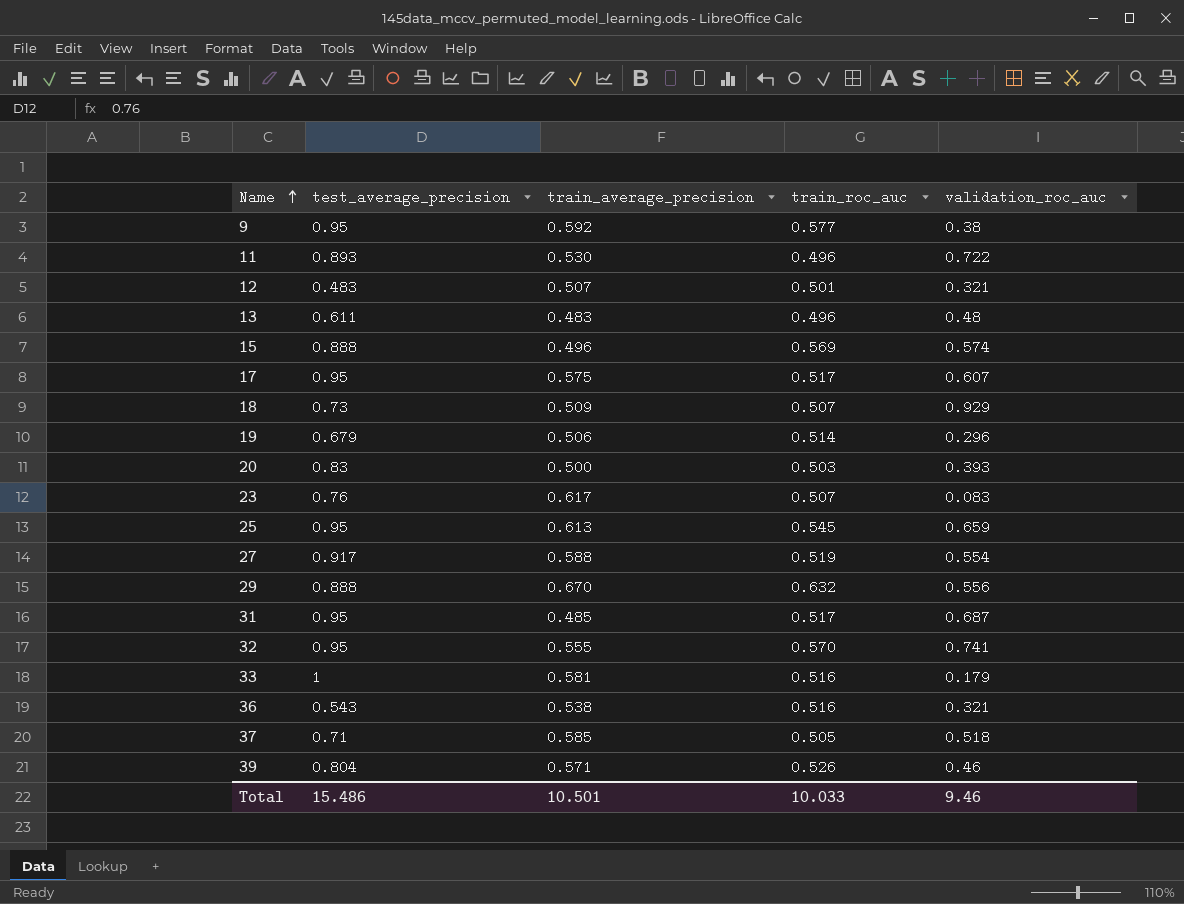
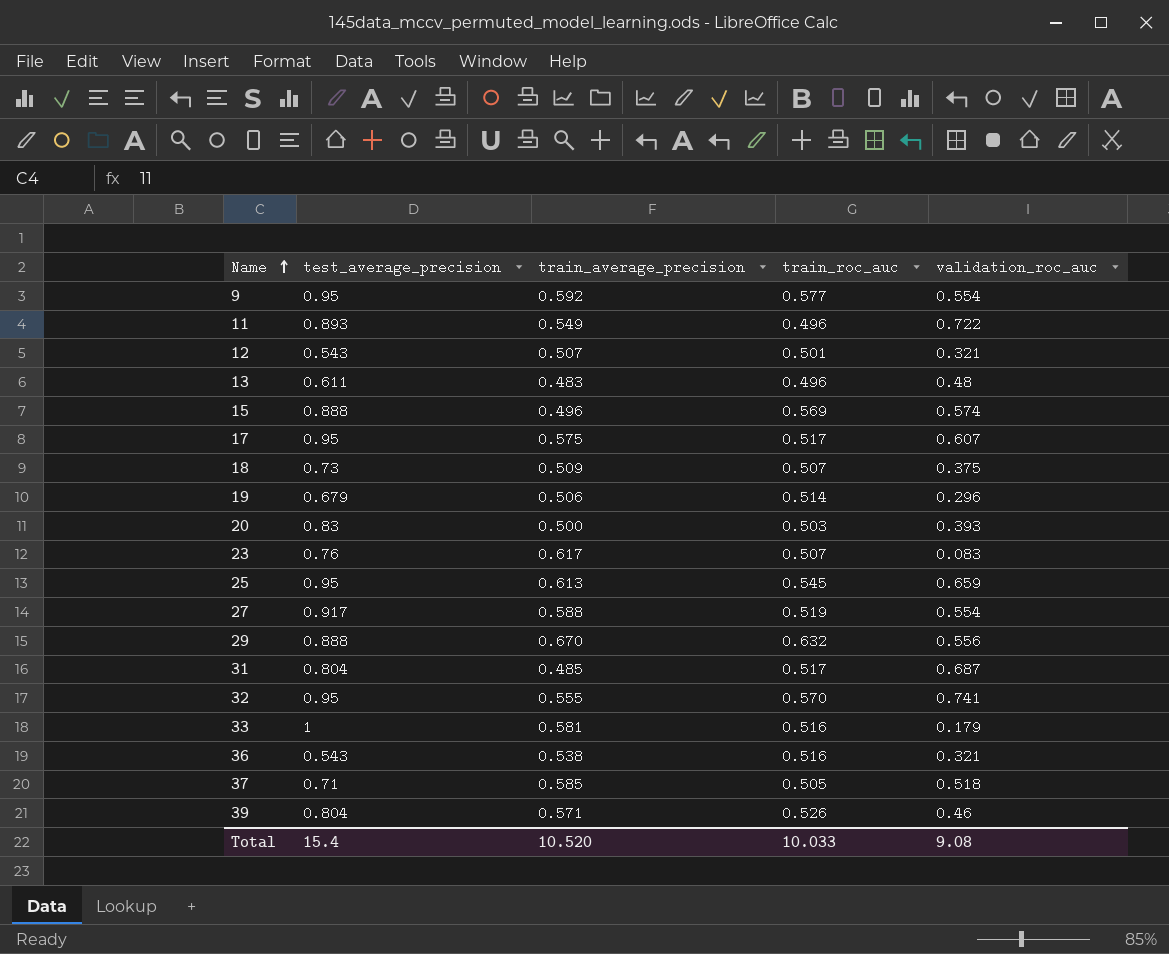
9 | validation_roc_auc: 0.38 -> 0.554
11 | train_average_precision: 0.530 -> 0.549
12 | test_average_precision: 0.483 -> 0.543
18 | validation_roc_auc: 0.929 -> 0.375
31 | test_average_precision: 0.95 -> 0.804
Total | test_average_precision: 15.486 -> 15.4
Total | train_average_precision: 10.501 -> 10.520
Total | validation_roc_auc: 9.46 -> 9.08

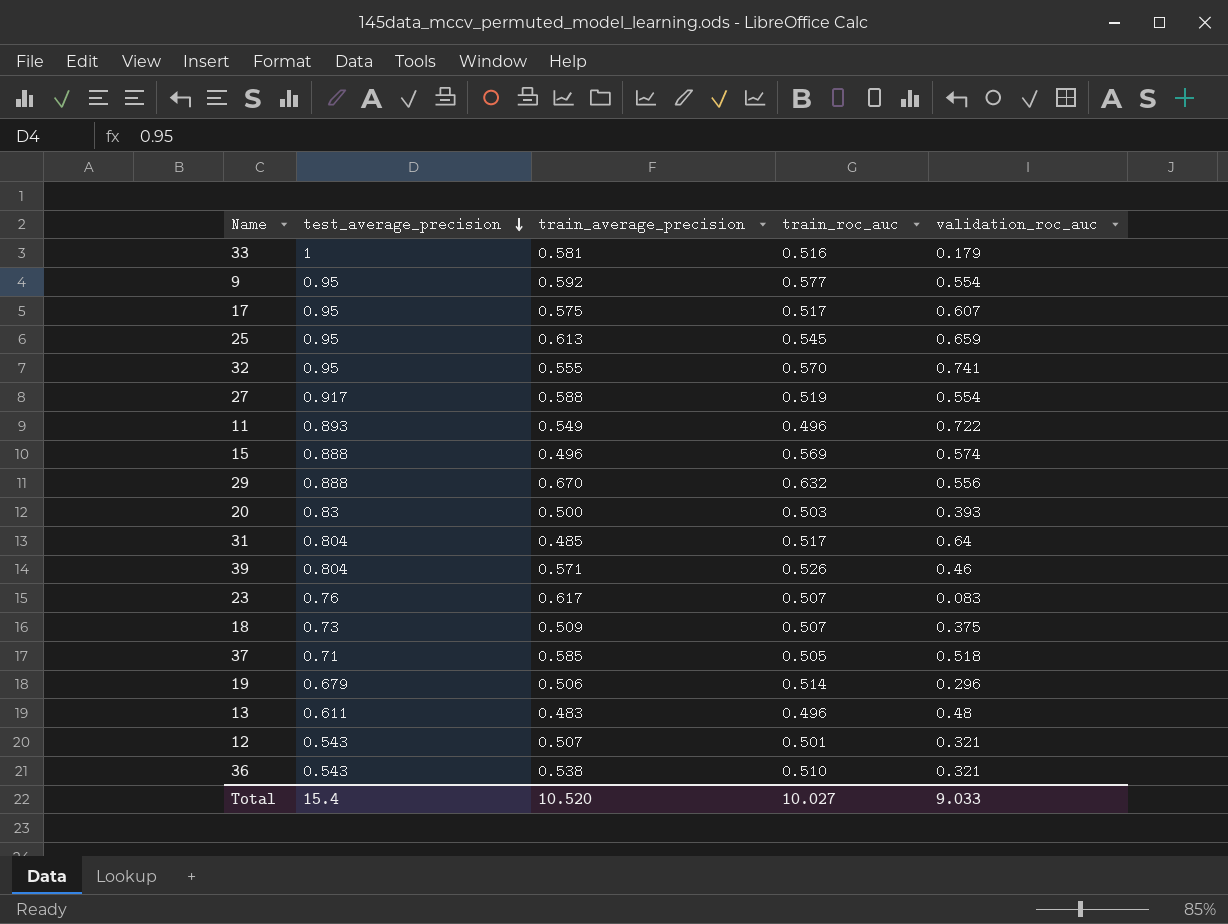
row order: Name ascending -> test_average_precision descending
31 | validation_roc_auc: 0.687 -> 0.64
36 | train_roc_auc: 0.516 -> 0.510
Total | train_roc_auc: 10.033 -> 10.027
Total | validation_roc_auc: 9.08 -> 9.033

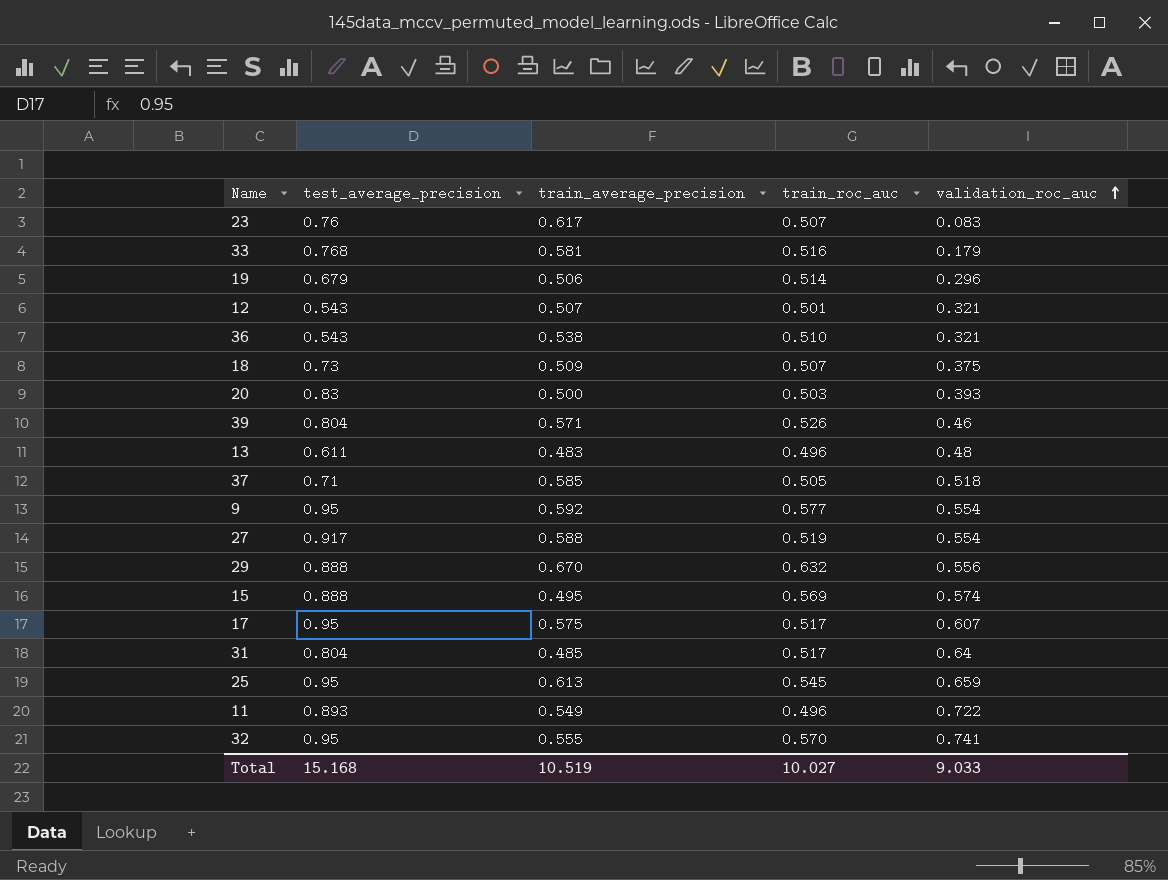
row order: test_average_precision descending -> validation_roc_auc ascending
33 | test_average_precision: 1 -> 0.768
15 | train_average_precision: 0.496 -> 0.495
Total | test_average_precision: 15.4 -> 15.168
Total | train_average_precision: 10.520 -> 10.519

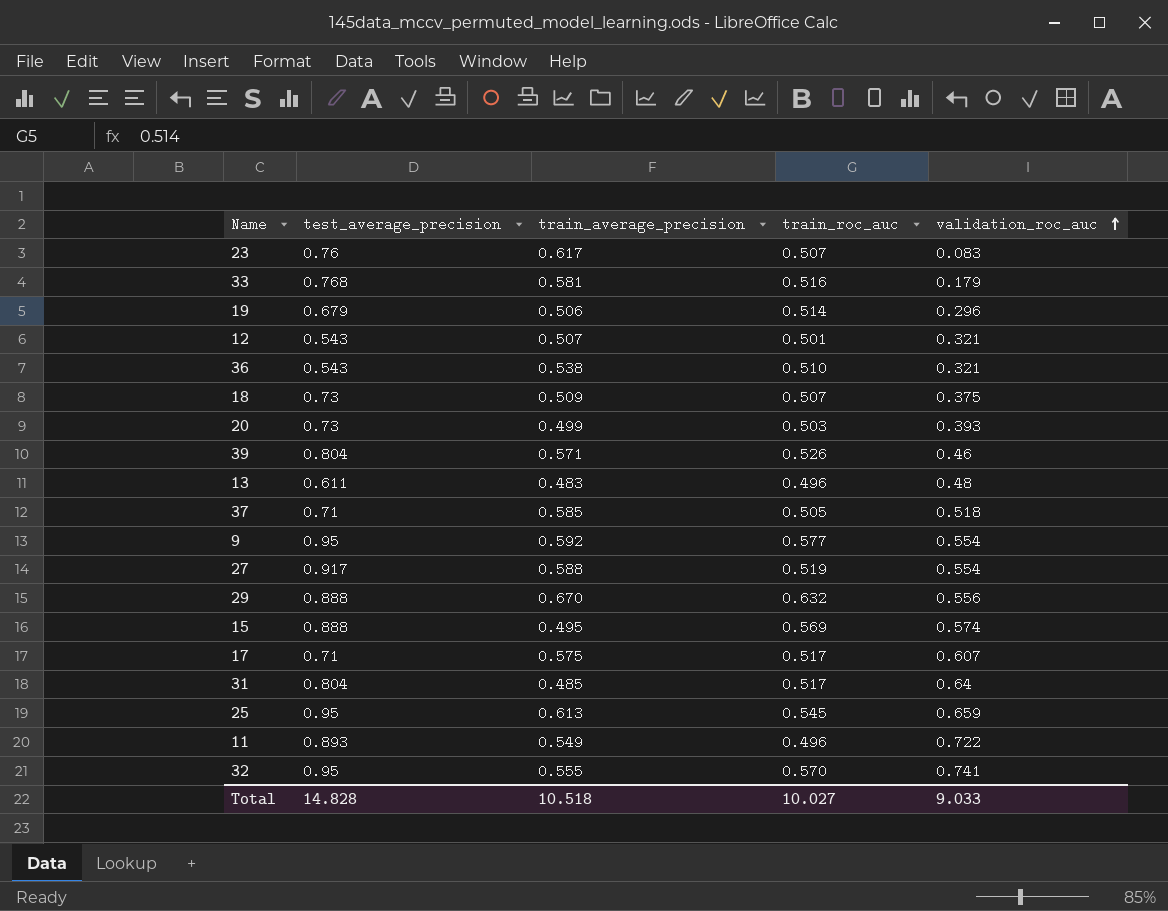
20 | test_average_precision: 0.83 -> 0.73
20 | train_average_precision: 0.500 -> 0.499
17 | test_average_precision: 0.95 -> 0.71
Total | test_average_precision: 15.168 -> 14.828
Total | train_average_precision: 10.519 -> 10.518

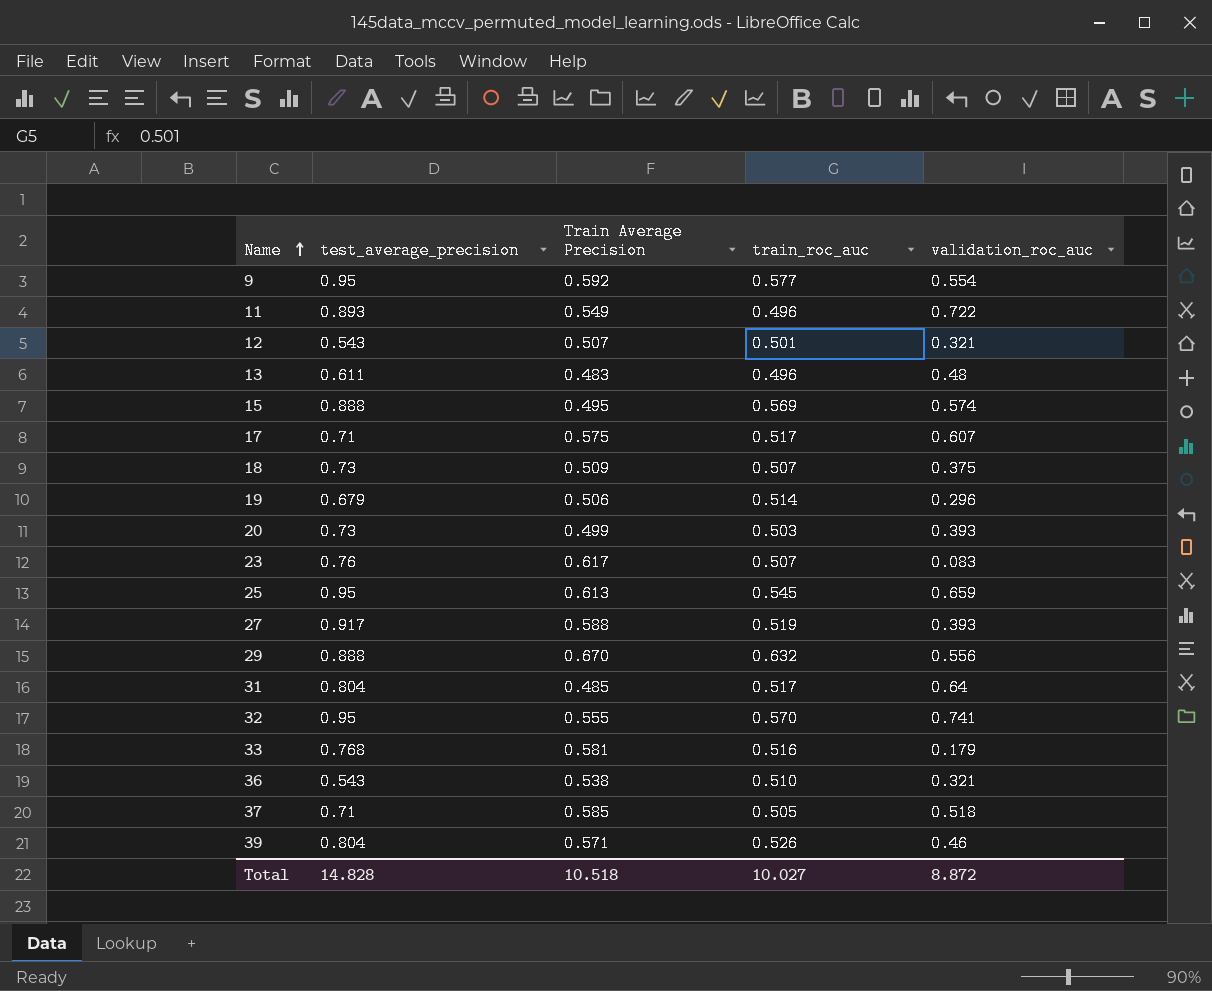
row order: validation_roc_auc ascending -> Name ascending
column name: train_average_precision -> Train Average Precision
27 | validation_roc_auc: 0.554 -> 0.393
Total | validation_roc_auc: 9.033 -> 8.872

